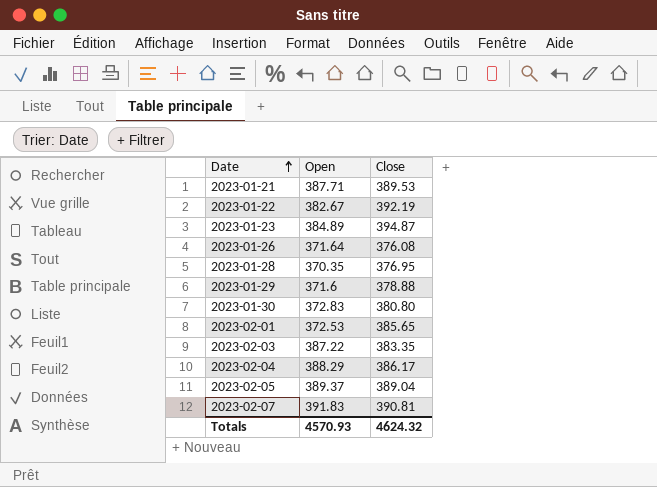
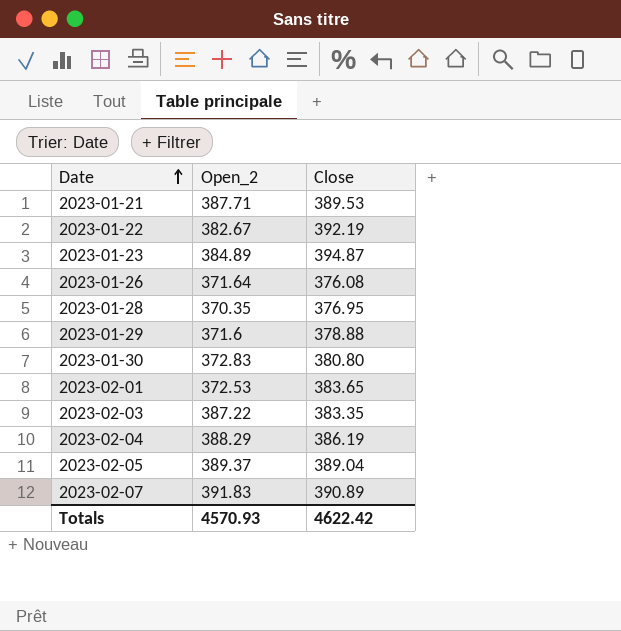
column name: Open -> Open_2
2023-02-01 | Close: 385.65 -> 383.65
2023-02-04 | Close: 386.17 -> 386.19
2023-02-07 | Close: 390.81 -> 390.89
Totals | Close: 4624.32 -> 4622.42

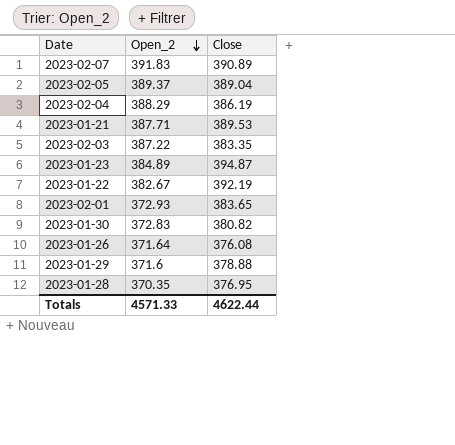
row order: Date ascending -> Open_2 descending
2023-02-01 | Open_2: 372.53 -> 372.93
2023-01-30 | Close: 380.80 -> 380.82
Totals | Open_2: 4570.93 -> 4571.33
Totals | Close: 4622.42 -> 4622.44

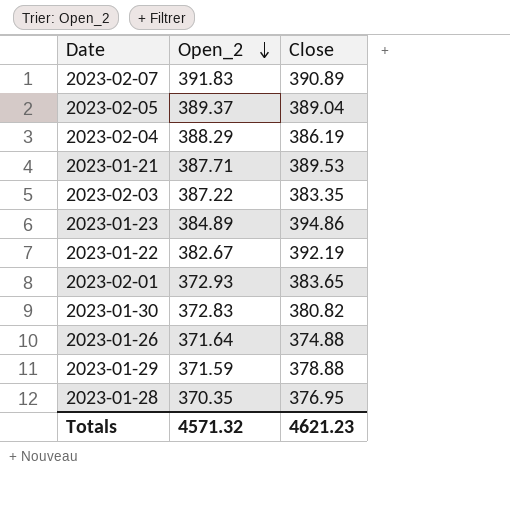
2023-01-23 | Close: 394.87 -> 394.86
2023-01-26 | Close: 376.08 -> 374.88
2023-01-29 | Open_2: 371.6 -> 371.59
Totals | Open_2: 4571.33 -> 4571.32
Totals | Close: 4622.44 -> 4621.23

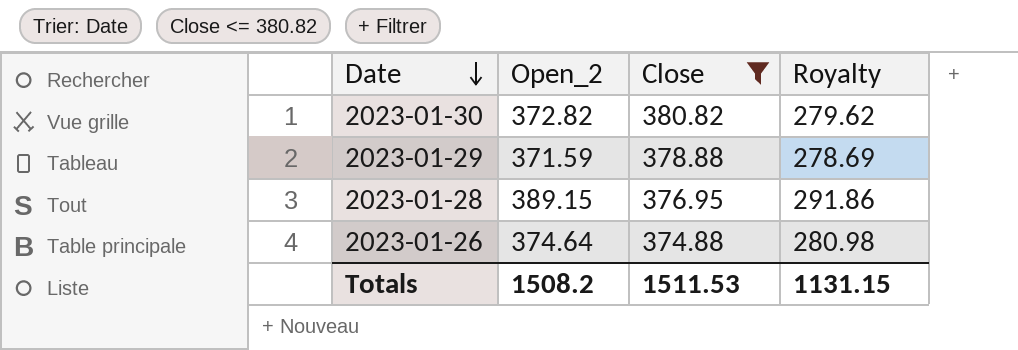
filter: none -> Close <= 380.82
row order: Open_2 descending -> Date descending
column Royalty | formula: none -> [Open_2] * 0.75
2023-01-30 | Open_2: 372.83 -> 372.82
2023-01-28 | Open_2: 370.35 -> 389.15
2023-01-26 | Open_2: 371.64 -> 374.64
Totals | Open_2: 4571.32 -> 1508.2
Totals | Close: 4621.23 -> 1511.53

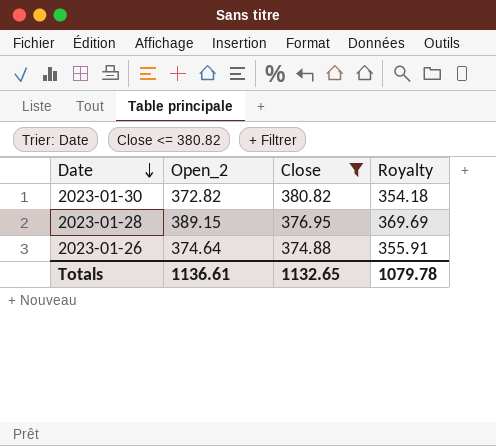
column Royalty | formula: [Open_2] * 0.75 -> [Open_2] * 0.95
row 2023-01-29: 371.59 | 378.88 | 278.69 -> none
Totals | Open_2: 1508.2 -> 1136.61
Totals | Close: 1511.53 -> 1132.65
Totals | Royalty: 1131.15 -> 1079.78

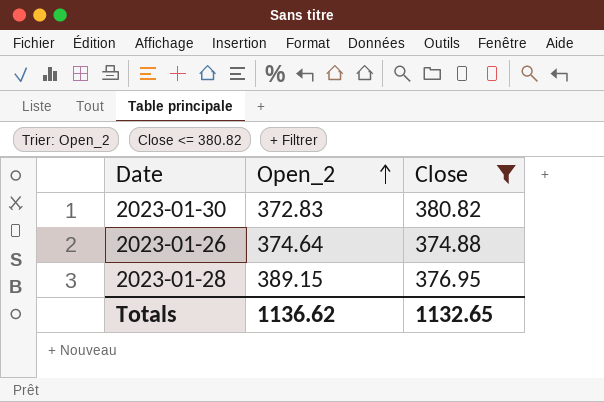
row order: Date descending -> Open_2 ascending
column Royalty | formula: [Open_2] * 0.95 -> none
2023-01-30 | Open_2: 372.82 -> 372.83
Totals | Open_2: 1136.61 -> 1136.62

